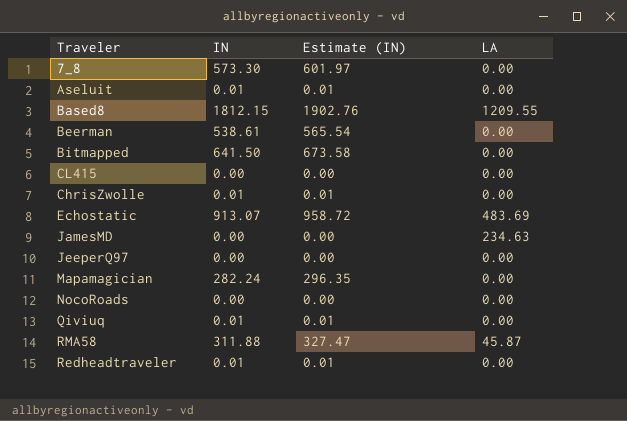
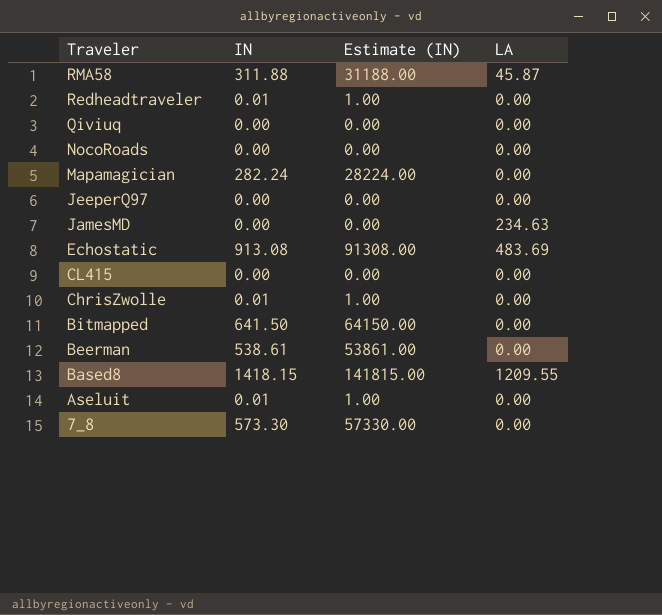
row order: none -> Traveler descending
column Estimate (IN) | formula: [IN] * 1.05 -> [IN] * 100
Qiviuq | IN: 0.01 -> 0.00
Echostatic | IN: 913.07 -> 913.08
Based8 | IN: 1812.15 -> 1418.15

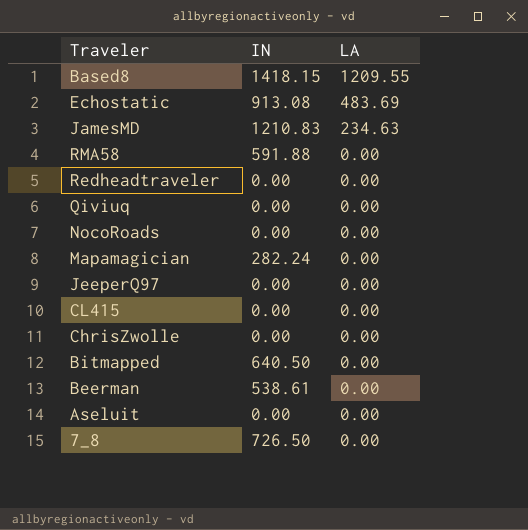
row order: Traveler descending -> LA descending
column Estimate (IN) | formula: [IN] * 100 -> none
JamesMD | IN: 0.00 -> 1210.83
RMA58 | IN: 311.88 -> 591.88
RMA58 | LA: 45.87 -> 0.00
Redheadtraveler | IN: 0.01 -> 0.00
ChrisZwolle | IN: 0.01 -> 0.00
Bitmapped | IN: 641.50 -> 640.50
Aseluit | IN: 0.01 -> 0.00
7_8 | IN: 573.30 -> 726.50

